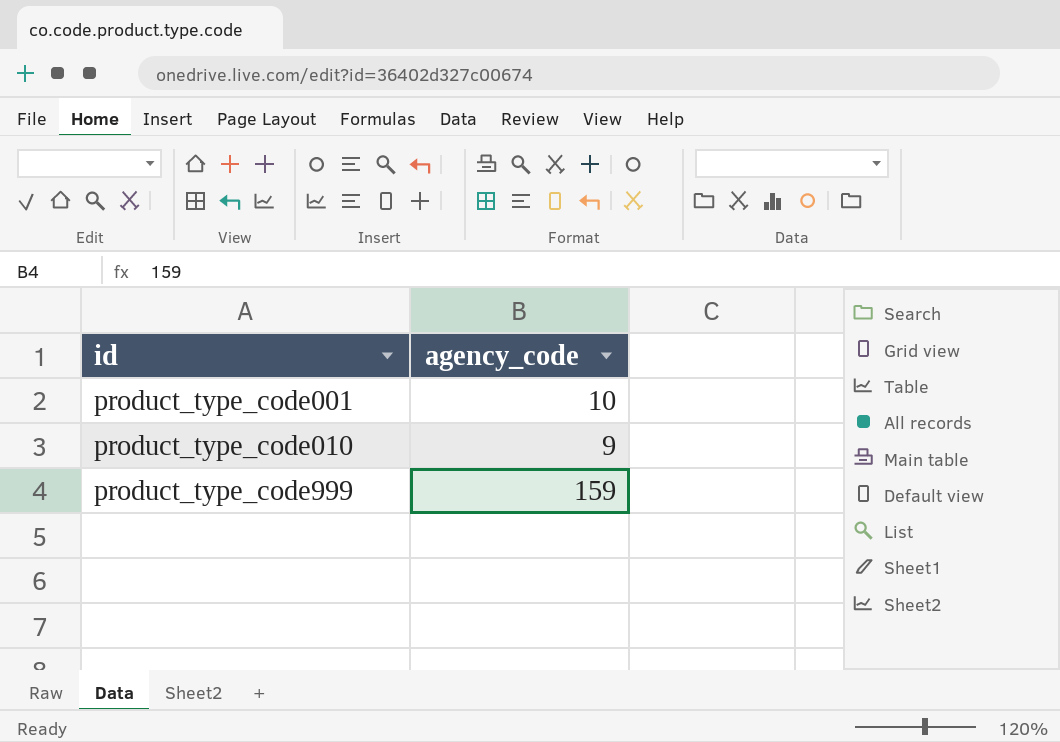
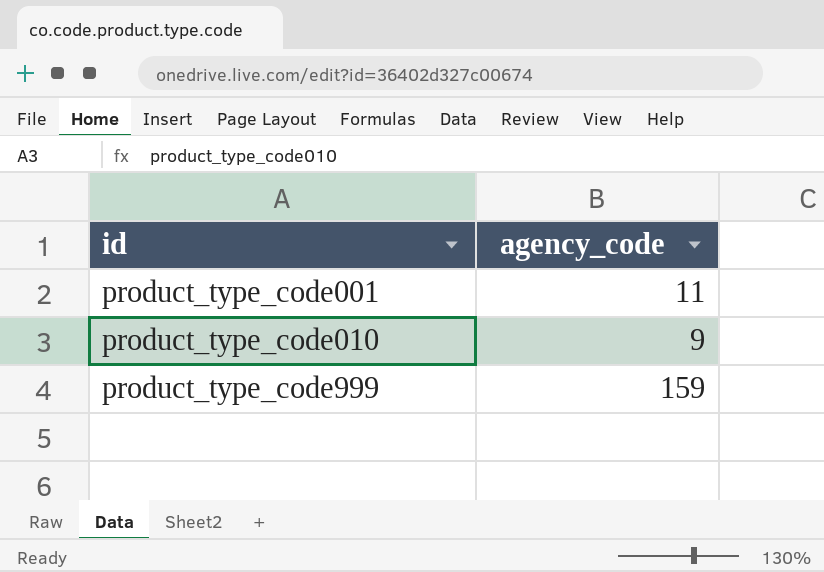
product_type_code001 | agency_code: 10 -> 11

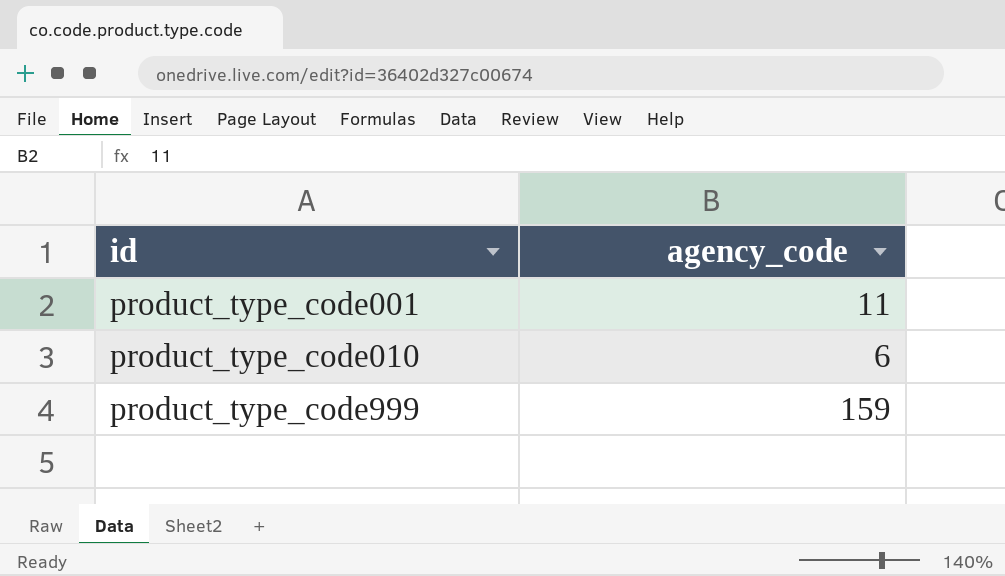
product_type_code010 | agency_code: 9 -> 6

